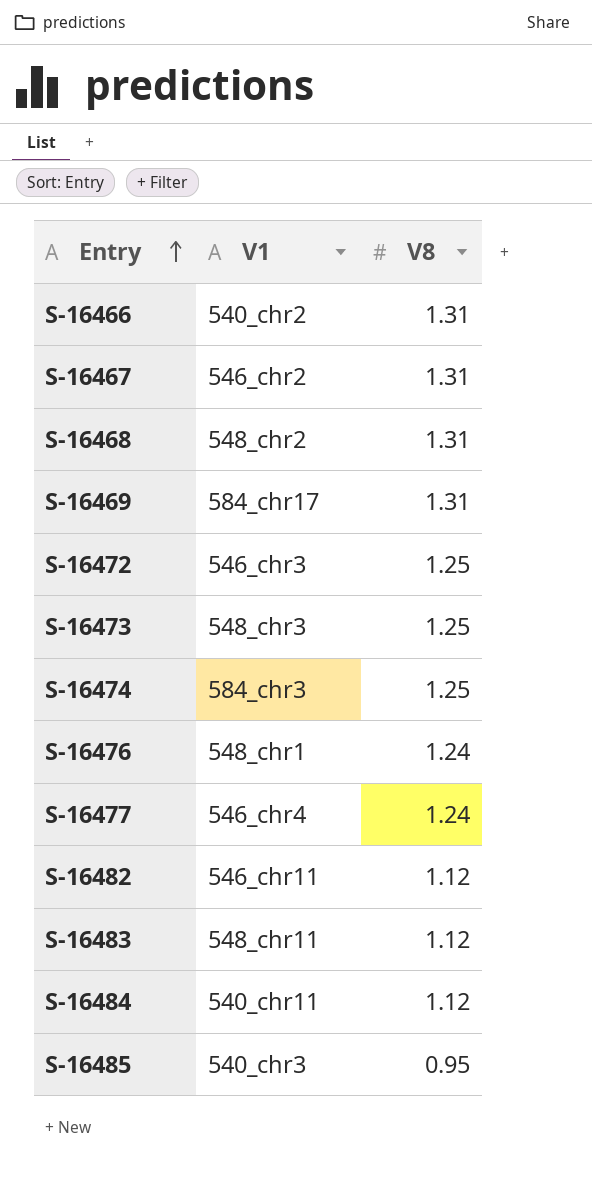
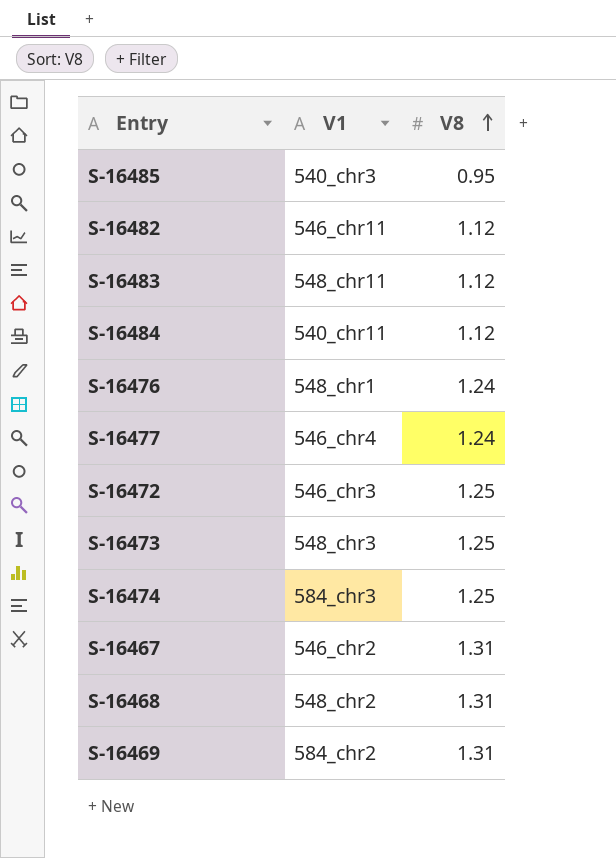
row order: Entry ascending -> V8 ascending
row S-16466: 540_chr2 | 1.31 -> none
S-16469 | V1: 584_chr17 -> 584_chr2

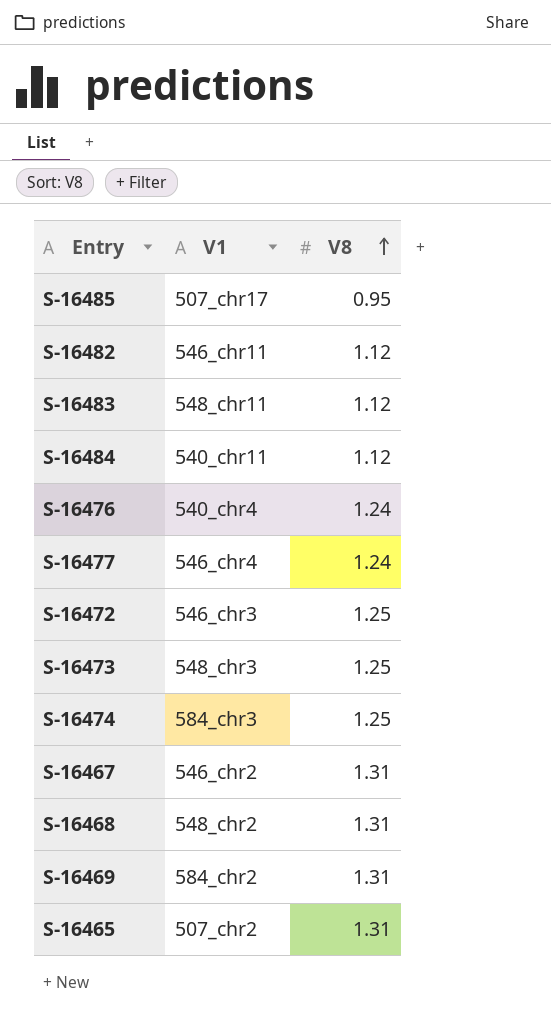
S-16485 | V1: 540_chr3 -> 507_chr17
S-16476 | V1: 548_chr1 -> 540_chr4
row S-16465: none -> 507_chr2 | 1.31

